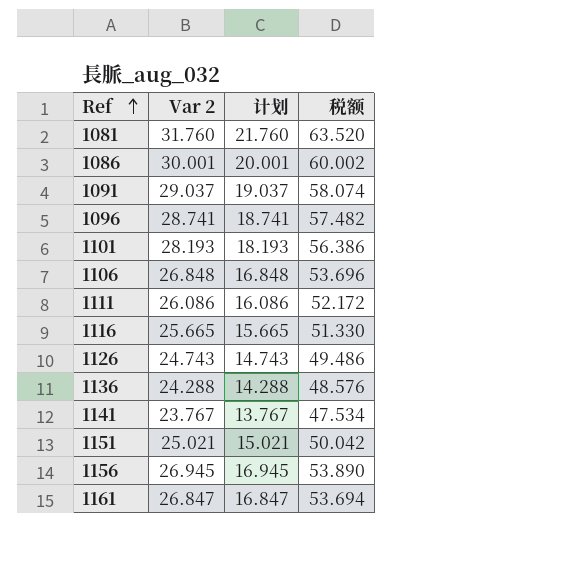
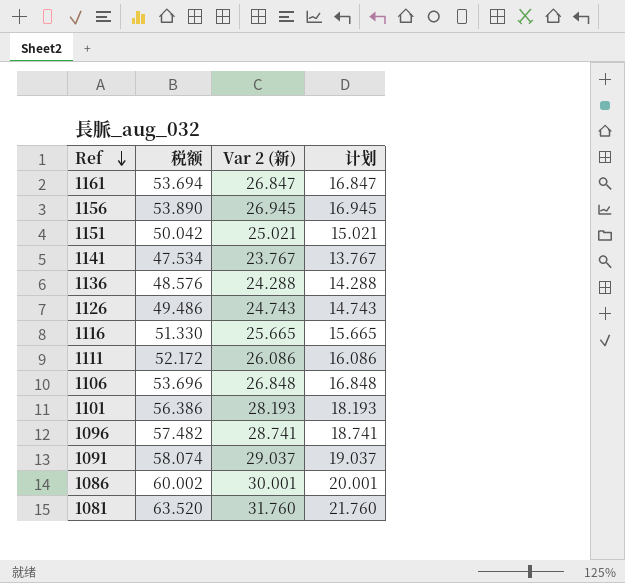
row order: Ref ascending -> Ref descending
column 税额 | position: 4 -> 2
column name: Var 2 -> Var 2 (新)

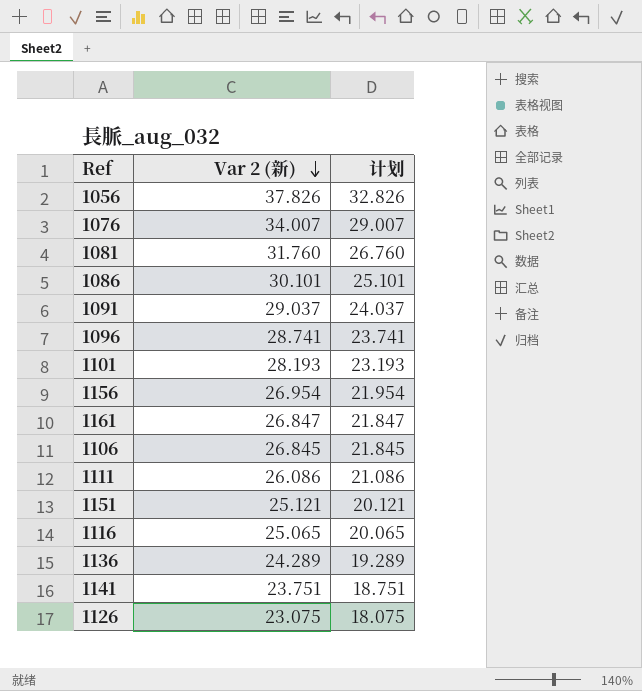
row order: Ref descending -> Var 2 (新) descending
column 税额 | formula: [Var 2 (新)] * 2 -> none
column 计划 | formula: [Var 2 (新)] - 10 -> [Var 2 (新)] - 5
row 1056: none -> 37.826 | 32.826
row 1076: none -> 34.007 | 29.007
1086 | Var 2 (新): 30.001 -> 30.101
1156 | Var 2 (新): 26.945 -> 26.954
1106 | Var 2 (新): 26.848 -> 26.845
1151 | Var 2 (新): 25.021 -> 25.121
1116 | Var 2 (新): 25.665 -> 25.065
1136 | Var 2 (新): 24.288 -> 24.289
1141 | Var 2 (新): 23.767 -> 23.751
1126 | Var 2 (新): 24.743 -> 23.075

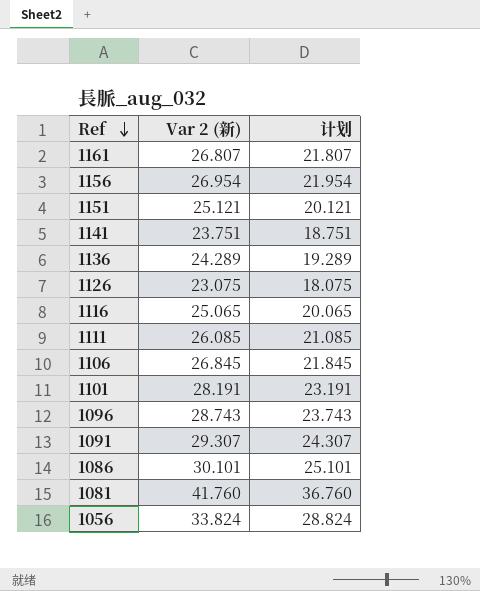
row order: Var 2 (新) descending -> Ref descending
row 1076: 34.007 | 29.007 -> none
1161 | Var 2 (新): 26.847 -> 26.807
1161 | 计划: 21.847 -> 21.807
1111 | Var 2 (新): 26.086 -> 26.085
1111 | 计划: 21.086 -> 21.085
1101 | Var 2 (新): 28.193 -> 28.191
1101 | 计划: 23.193 -> 23.191
1096 | Var 2 (新): 28.741 -> 28.743
1096 | 计划: 23.741 -> 23.743
1091 | Var 2 (新): 29.037 -> 29.307
1091 | 计划: 24.037 -> 24.307
1081 | Var 2 (新): 31.760 -> 41.760
1081 | 计划: 26.760 -> 36.760
1056 | Var 2 (新): 37.826 -> 33.824
1056 | 计划: 32.826 -> 28.824

